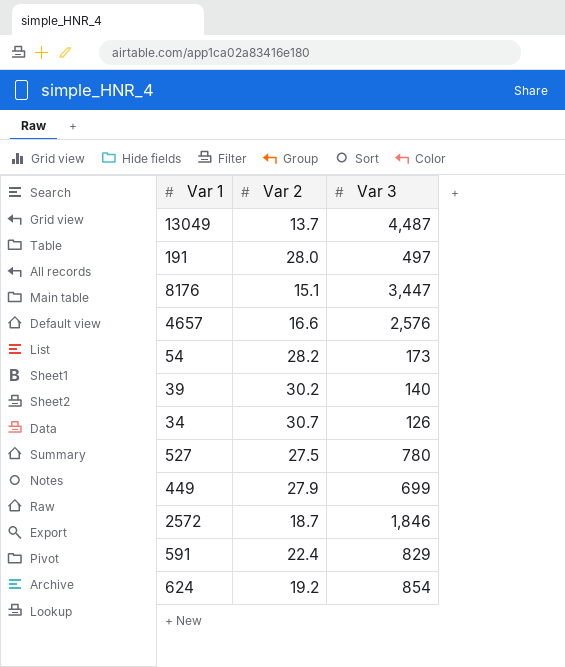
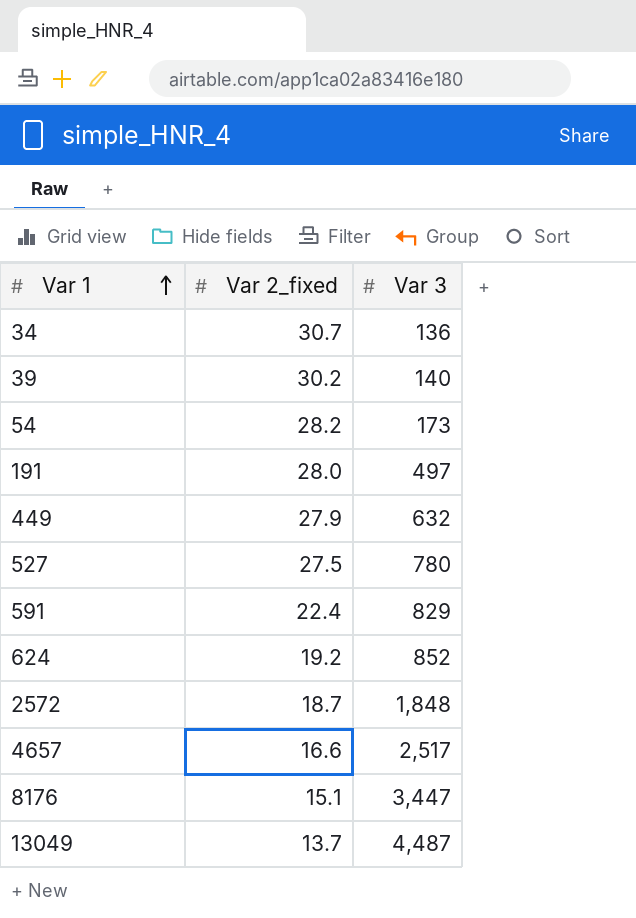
row order: none -> Var 1 ascending
column name: Var 2 -> Var 2_fixed
34 | Var 3: 126 -> 136
449 | Var 3: 699 -> 632
624 | Var 3: 854 -> 852
2572 | Var 3: 1,846 -> 1,848
4657 | Var 3: 2,576 -> 2,517

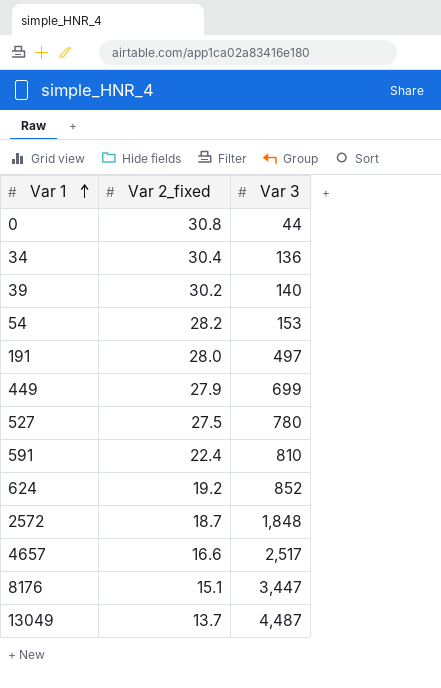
row 0: none -> 30.8 | 44
34 | Var 2_fixed: 30.7 -> 30.4
54 | Var 3: 173 -> 153
449 | Var 3: 632 -> 699
591 | Var 3: 829 -> 810

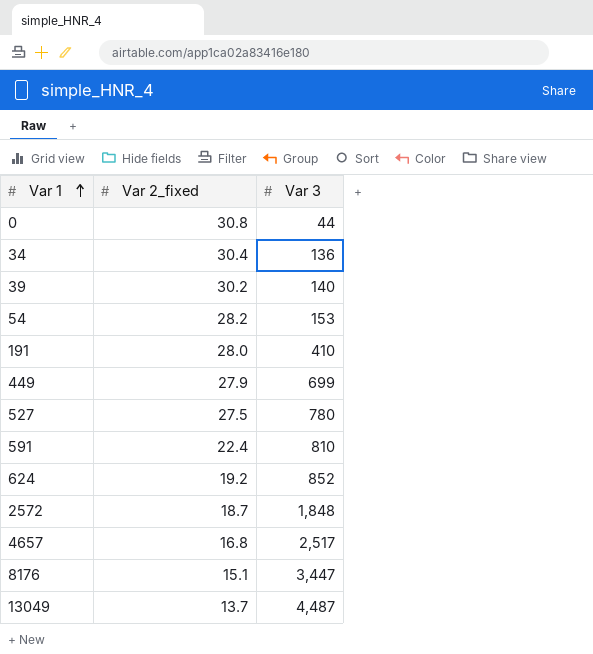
191 | Var 3: 497 -> 410
4657 | Var 2_fixed: 16.6 -> 16.8

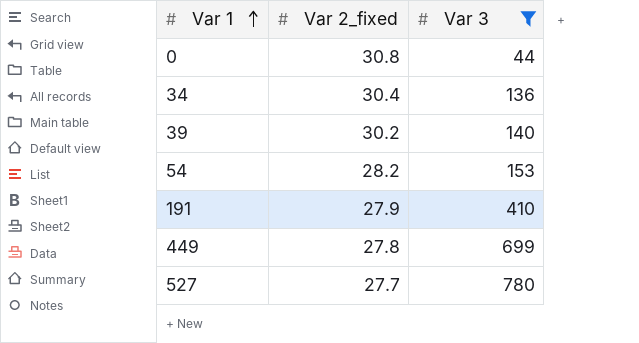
filter: none -> Var 3 <= 780
191 | Var 2_fixed: 28.0 -> 27.9
449 | Var 2_fixed: 27.9 -> 27.8
527 | Var 2_fixed: 27.5 -> 27.7

